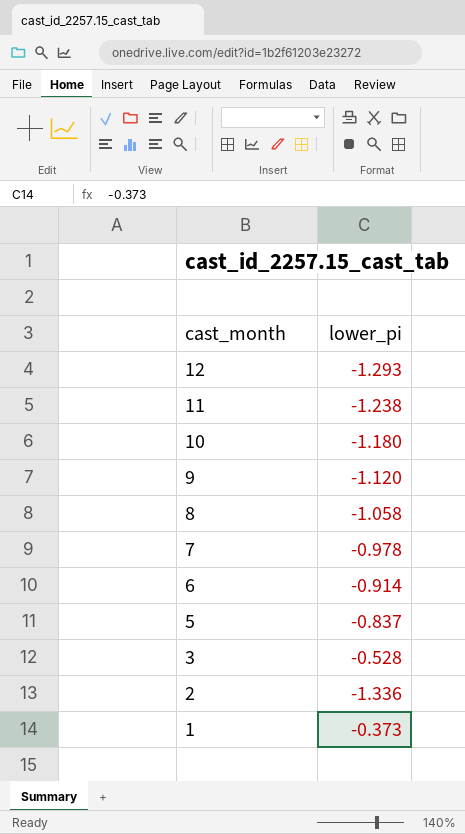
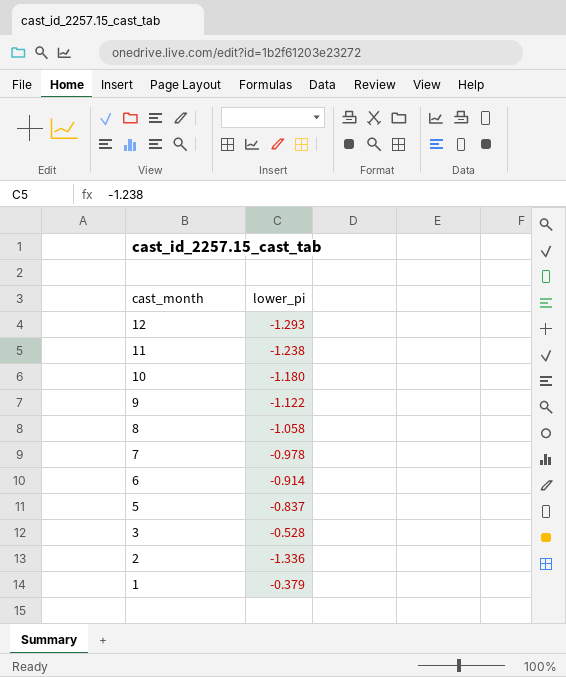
9 | lower_pi: -1.120 -> -1.122
1 | lower_pi: -0.373 -> -0.379

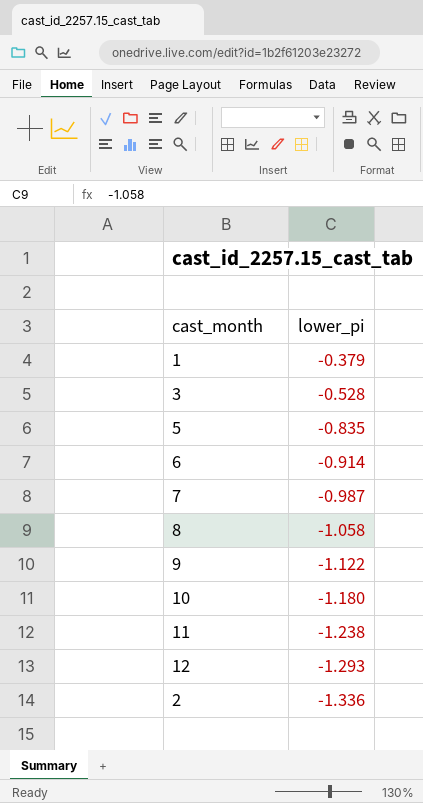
row order: cast_month descending -> lower_pi descending
5 | lower_pi: -0.837 -> -0.835
7 | lower_pi: -0.978 -> -0.987

